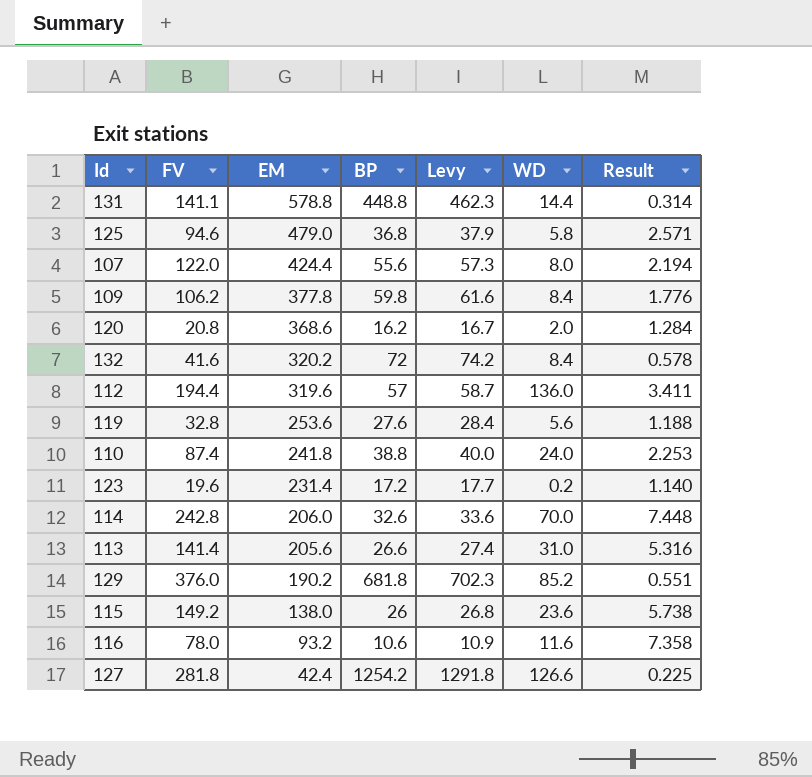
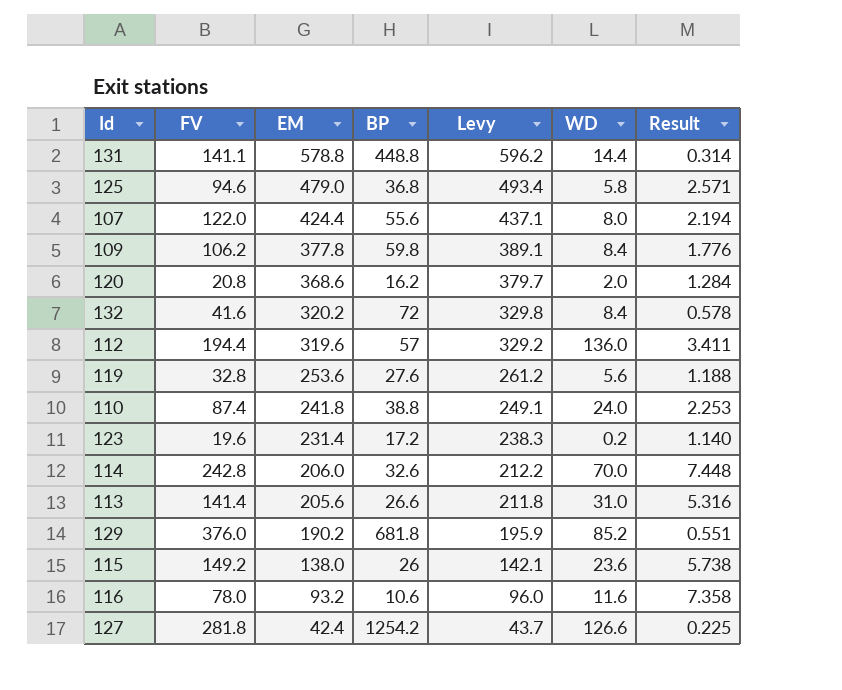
column Levy | formula: [BP] * 1.03 -> [EM] * 1.03

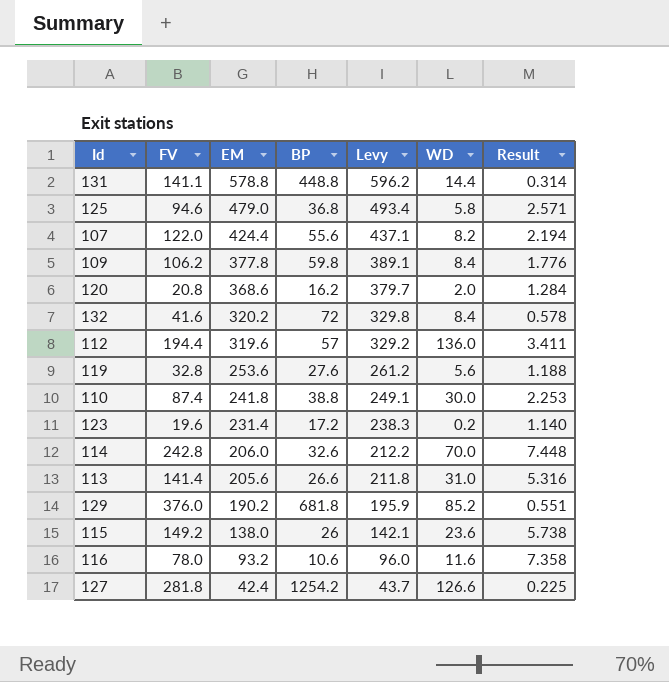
107 | WD: 8.0 -> 8.2
110 | WD: 24.0 -> 30.0

